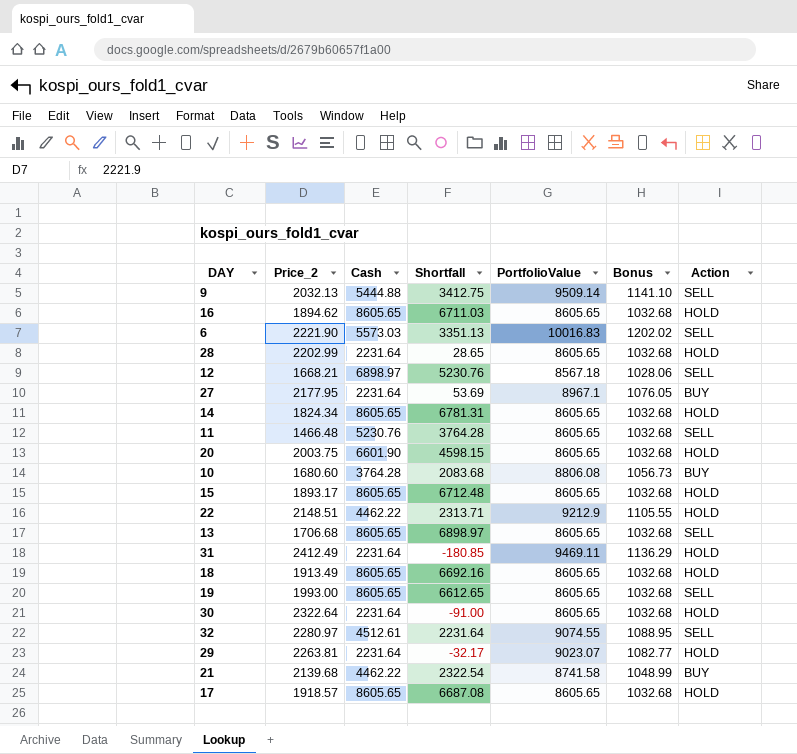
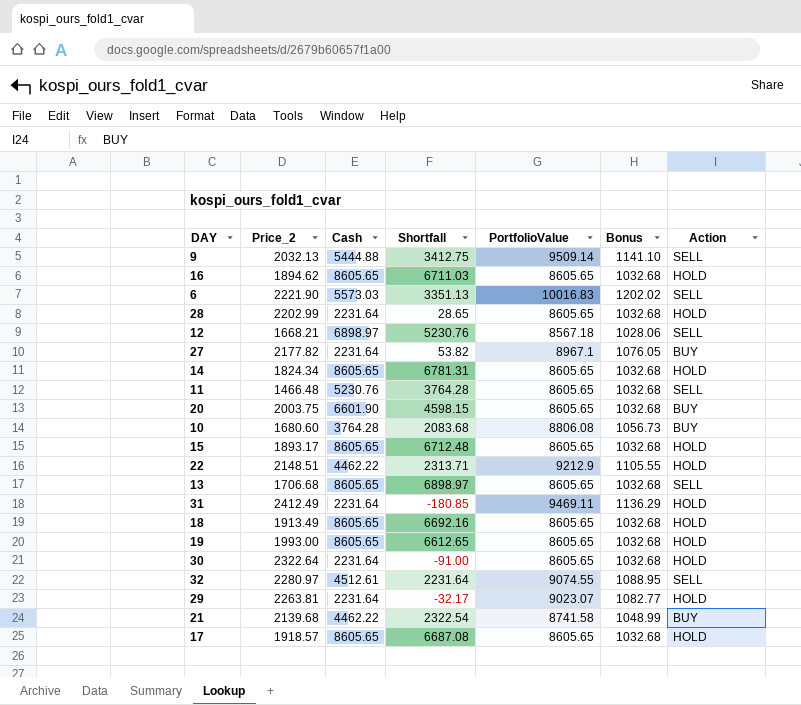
27 | Price_2: 2177.95 -> 2177.82
27 | Shortfall: 53.69 -> 53.82
20 | Action: HOLD -> BUY
19 | Action: SELL -> HOLD

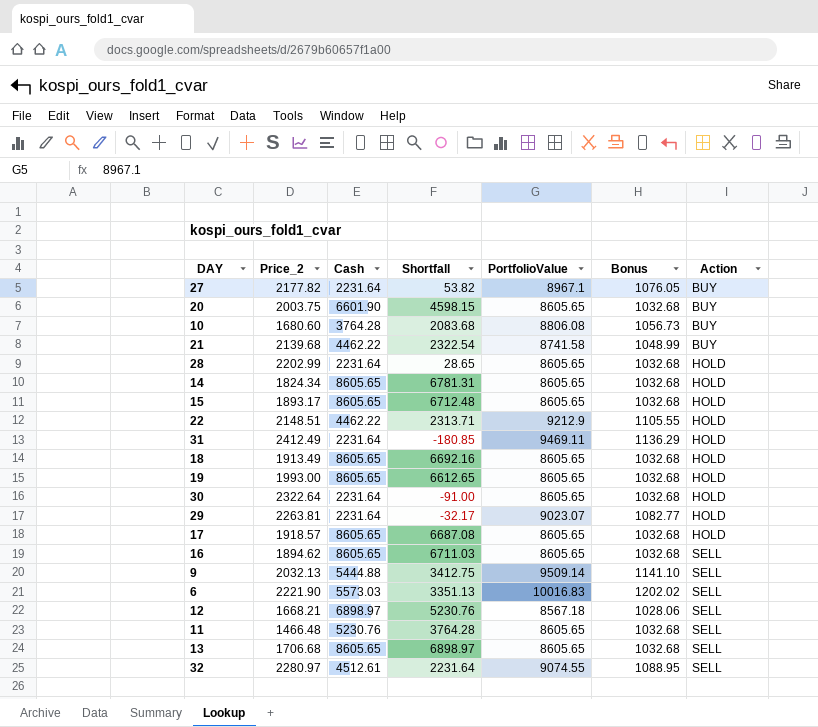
row order: none -> Action ascending
16 | Action: HOLD -> SELL

